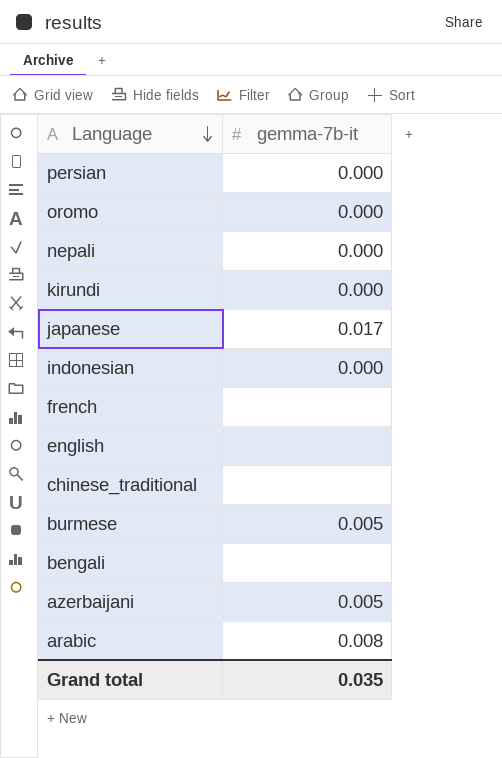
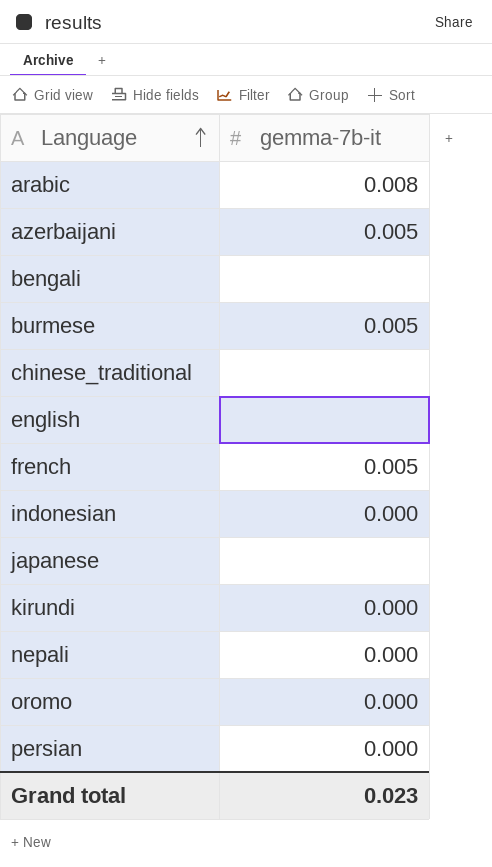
row order: Language descending -> Language ascending
french | gemma-7b-it: none -> 0.005
japanese | gemma-7b-it: 0.017 -> none
Grand total | gemma-7b-it: 0.035 -> 0.023

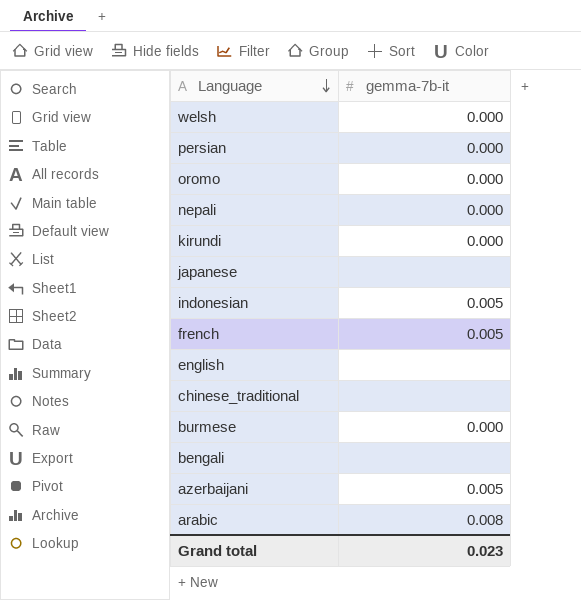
row order: Language ascending -> Language descending
row welsh: none -> 0.000
indonesian | gemma-7b-it: 0.000 -> 0.005
burmese | gemma-7b-it: 0.005 -> 0.000

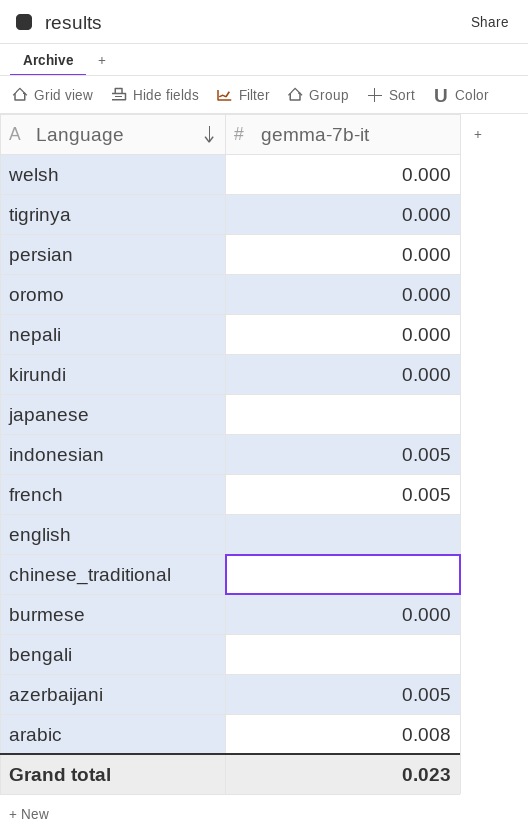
row tigrinya: none -> 0.000

